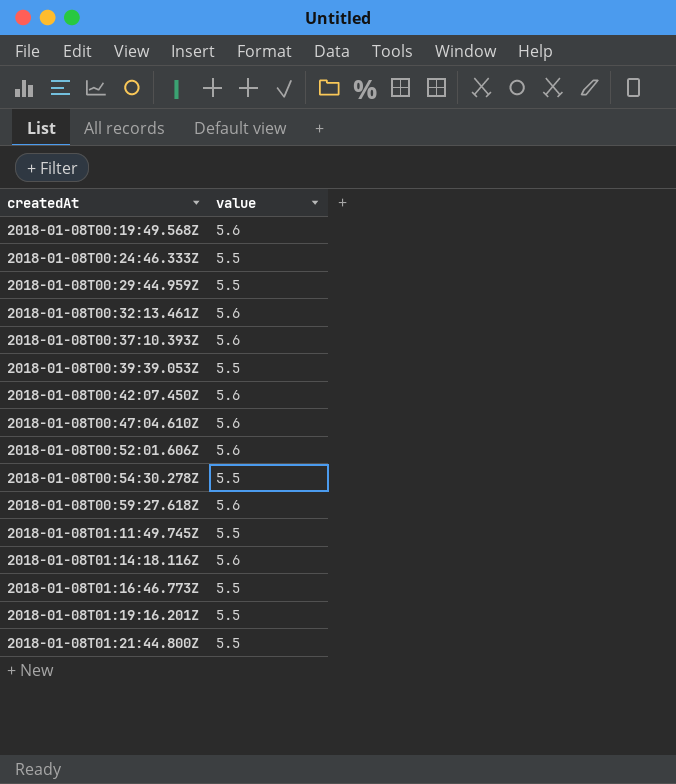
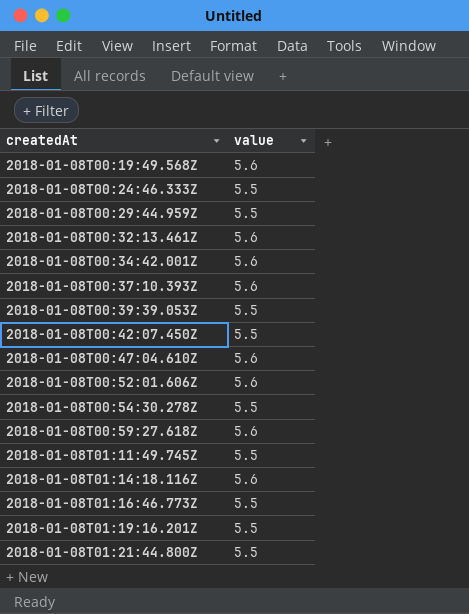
row 2018-01-08T00:34:42.001Z: none -> 5.6
2018-01-08T00:42:07.450Z | value: 5.6 -> 5.5

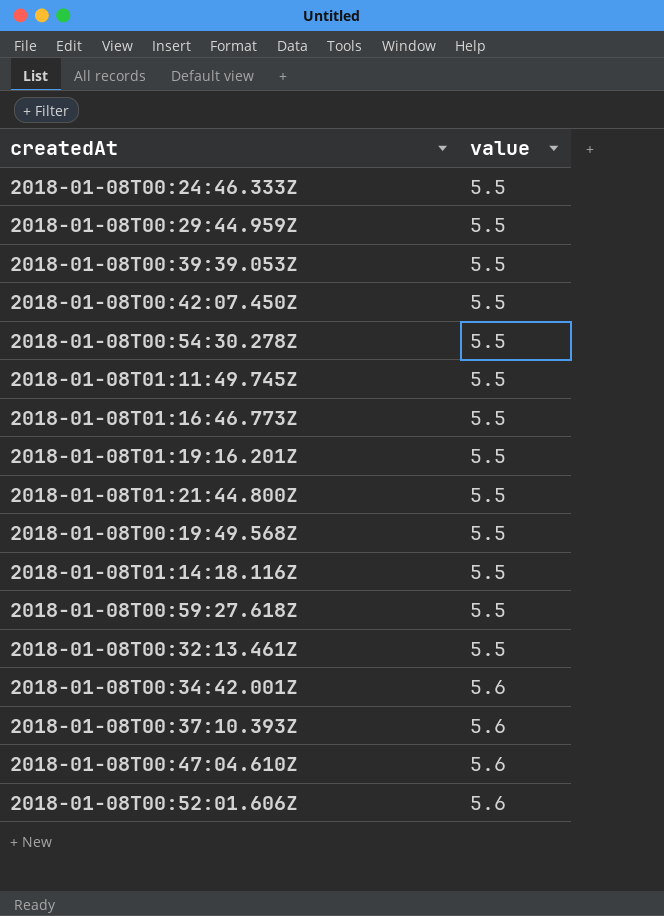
row order: createdAt ascending -> value ascending
2018-01-08T00:19:49.568Z | value: 5.6 -> 5.5
2018-01-08T01:14:18.116Z | value: 5.6 -> 5.5
2018-01-08T00:59:27.618Z | value: 5.6 -> 5.5
2018-01-08T00:32:13.461Z | value: 5.6 -> 5.5

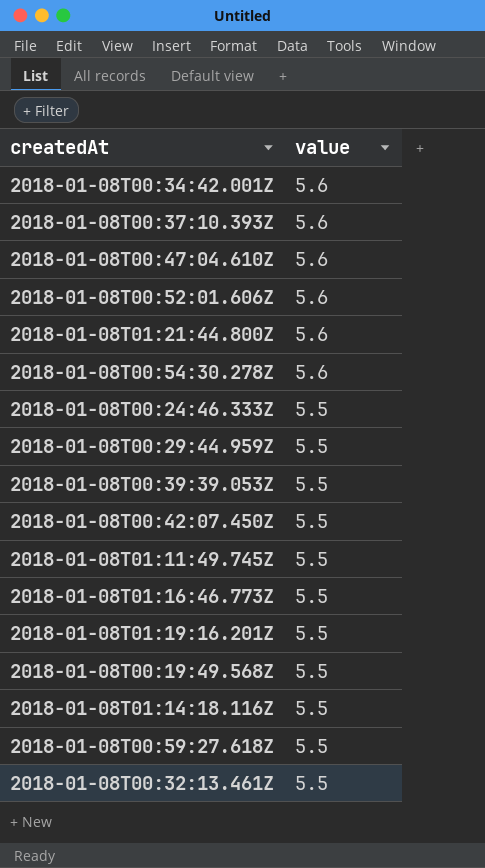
row order: value ascending -> value descending
2018-01-08T01:21:44.800Z | value: 5.5 -> 5.6
2018-01-08T00:54:30.278Z | value: 5.5 -> 5.6

